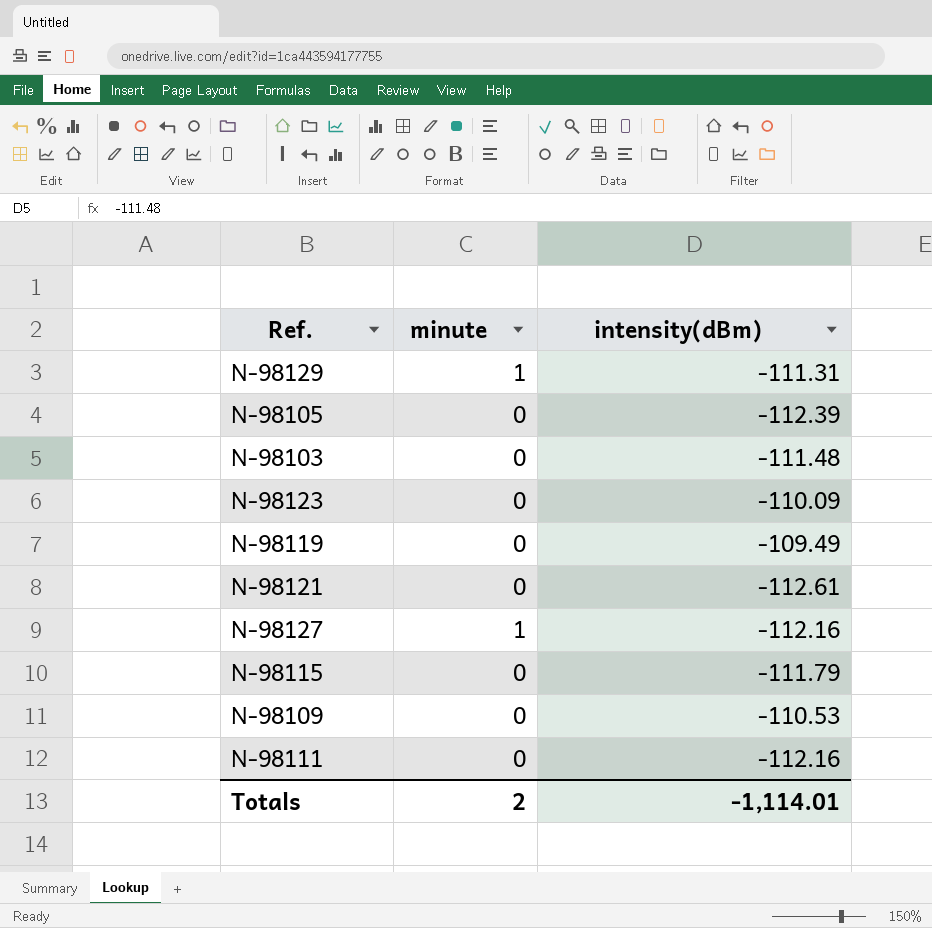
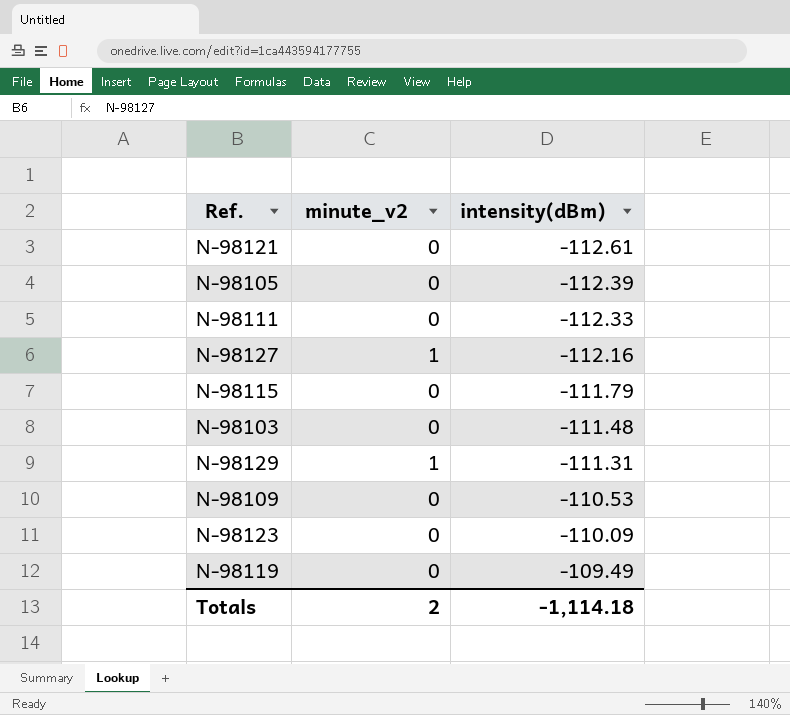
row order: none -> intensity(dBm) ascending
column name: minute -> minute_v2
N-98111 | intensity(dBm): -112.16 -> -112.33
Totals | intensity(dBm): -1,114.01 -> -1,114.18

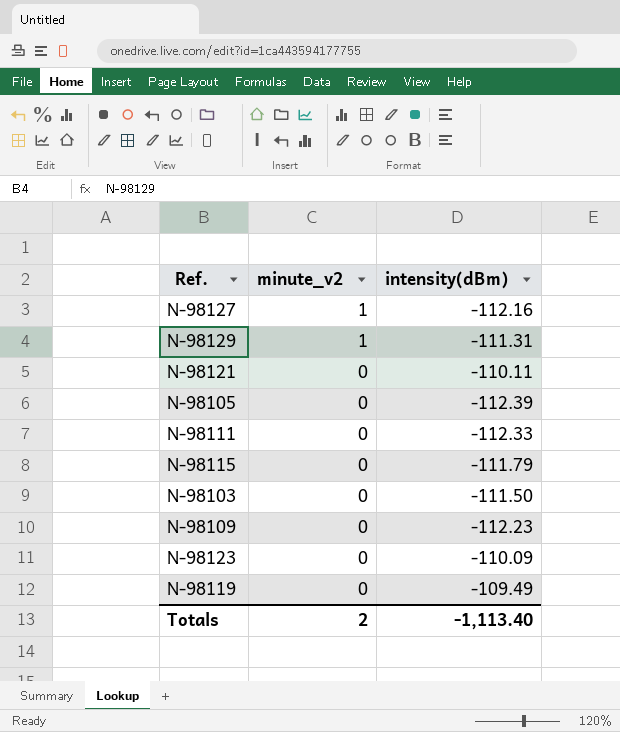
row order: intensity(dBm) ascending -> minute_v2 descending
N-98121 | intensity(dBm): -112.61 -> -110.11
N-98103 | intensity(dBm): -111.48 -> -111.50
N-98109 | intensity(dBm): -110.53 -> -112.23
Totals | intensity(dBm): -1,114.18 -> -1,113.40

